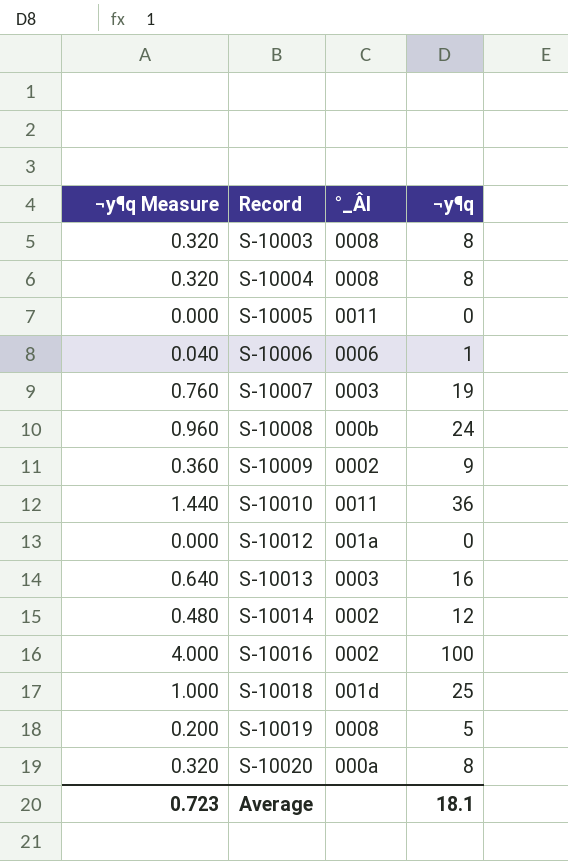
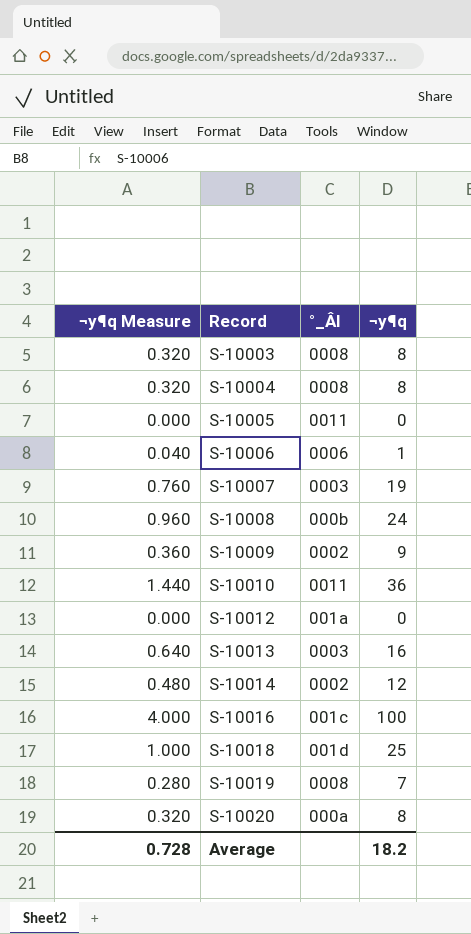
S-10016 | °_ÂI: 0002 -> 001c
S-10019 | ¬y¶q Measure: 0.200 -> 0.280
S-10019 | ¬y¶q: 5 -> 7
Average | ¬y¶q Measure: 0.723 -> 0.728
Average | ¬y¶q: 18.1 -> 18.2

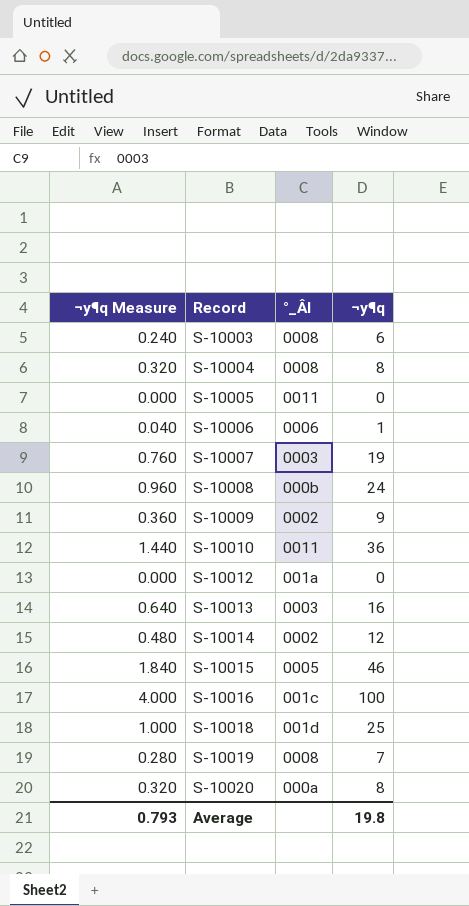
S-10003 | ¬y¶q Measure: 0.320 -> 0.240
S-10003 | ¬y¶q: 8 -> 6
row S-10015: none -> 1.840 | 0005 | 46
Average | ¬y¶q Measure: 0.728 -> 0.793
Average | ¬y¶q: 18.2 -> 19.8

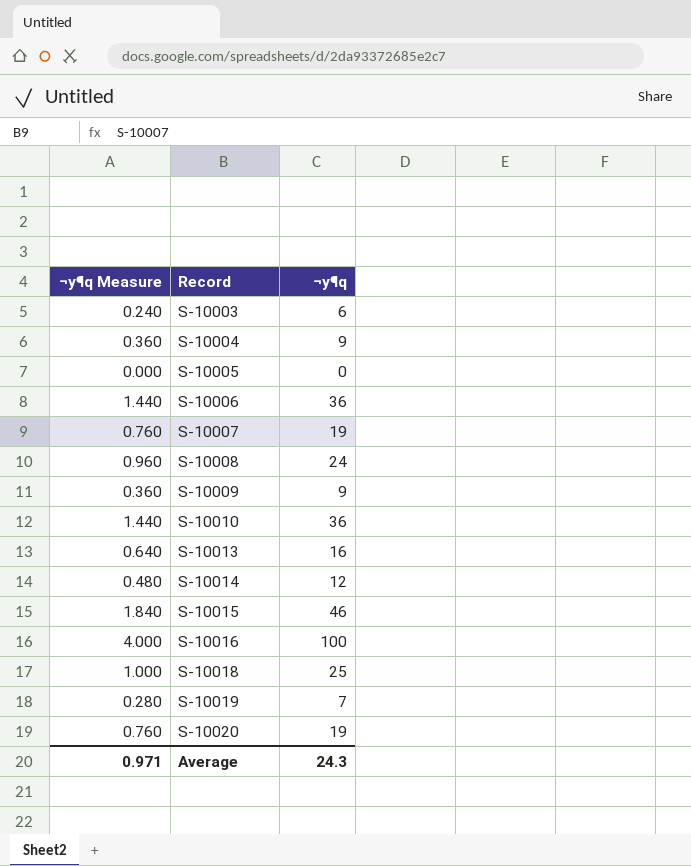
column °_ÂI | position: 3 -> none
row S-10012: 0.000 | 001a | 0 -> none
S-10004 | ¬y¶q Measure: 0.320 -> 0.360
S-10004 | ¬y¶q: 8 -> 9
S-10006 | ¬y¶q Measure: 0.040 -> 1.440
S-10006 | ¬y¶q: 1 -> 36
S-10020 | ¬y¶q Measure: 0.320 -> 0.760
S-10020 | ¬y¶q: 8 -> 19
Average | ¬y¶q Measure: 0.793 -> 0.971
Average | ¬y¶q: 19.8 -> 24.3

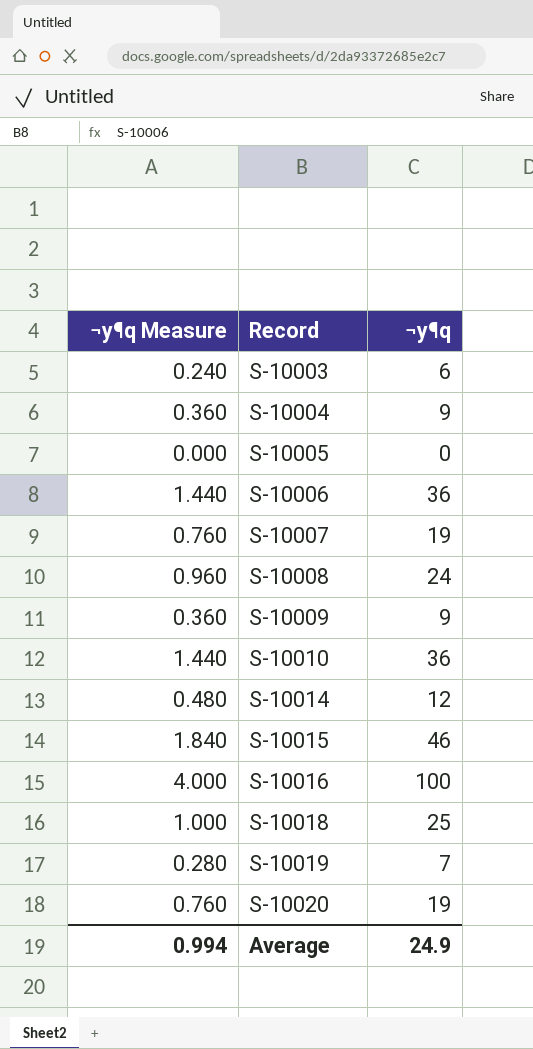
row S-10013: 0.640 | 16 -> none
Average | ¬y¶q Measure: 0.971 -> 0.994
Average | ¬y¶q: 24.3 -> 24.9

